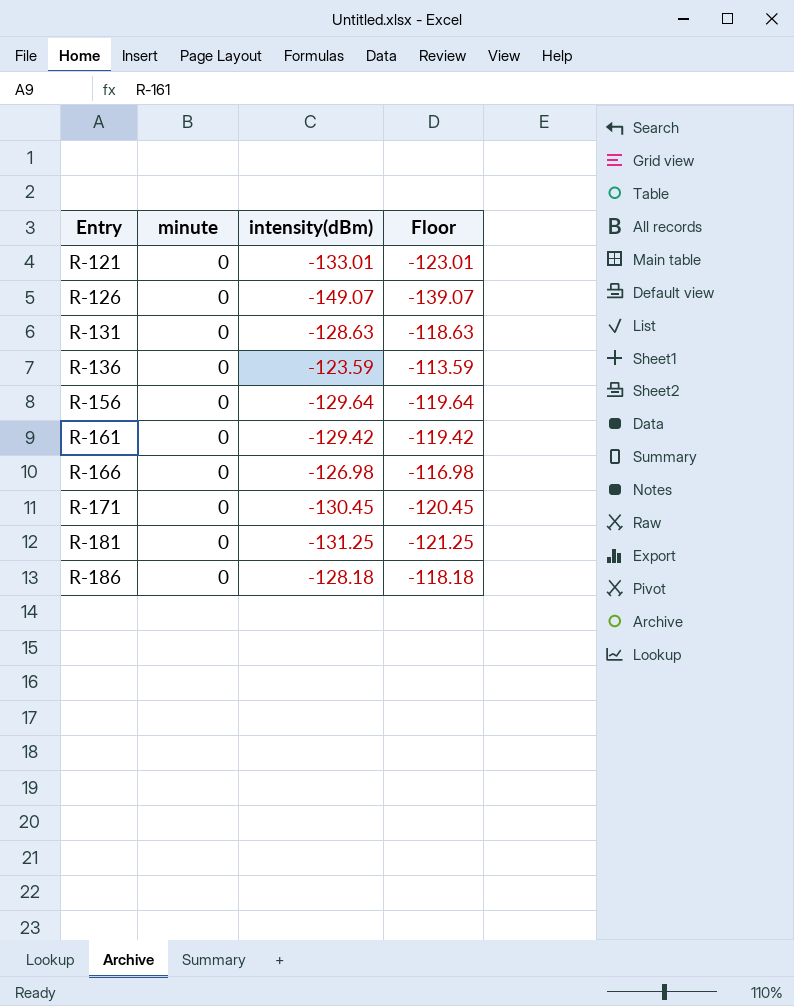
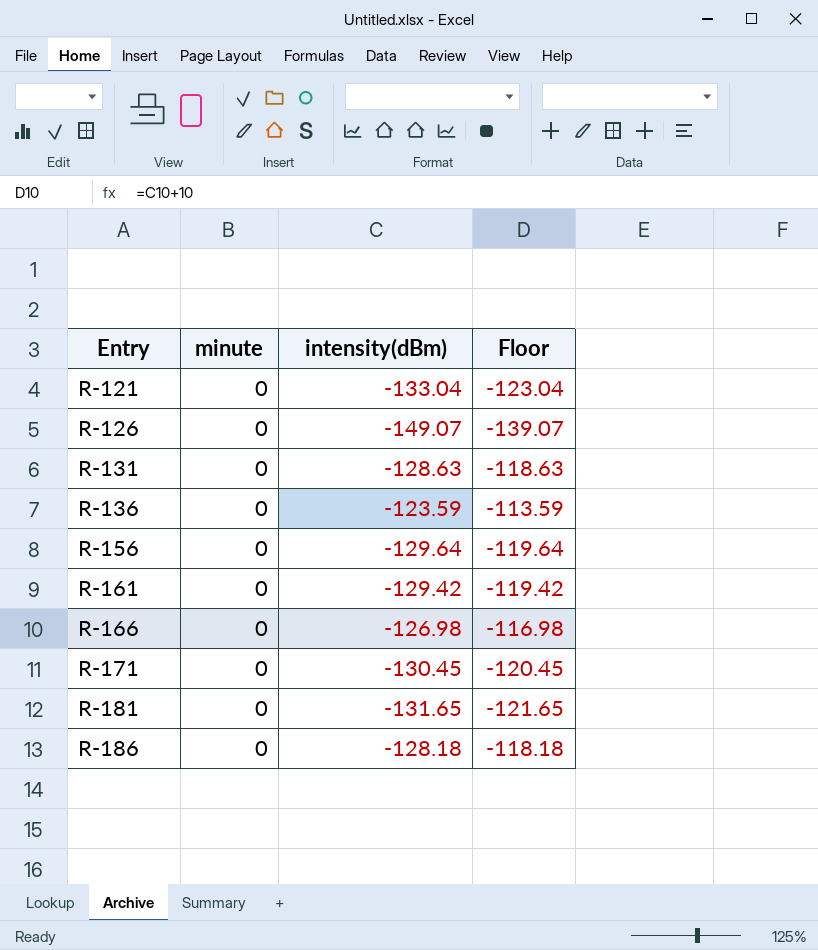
R-121 | intensity(dBm): -133.01 -> -133.04
R-121 | Floor: -123.01 -> -123.04
R-181 | intensity(dBm): -131.25 -> -131.65
R-181 | Floor: -121.25 -> -121.65

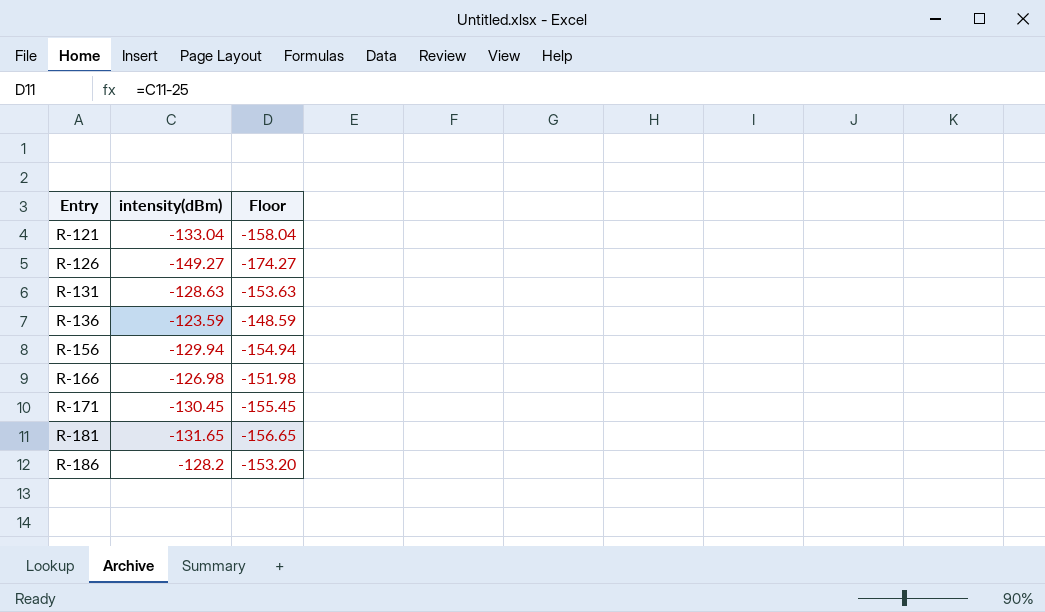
column minute | position: 2 -> none
column Floor | formula: [intensity(dBm)] + 10 -> [intensity(dBm)] - 25
row R-161: 0 | -129.42 | -119.42 -> none
R-126 | intensity(dBm): -149.07 -> -149.27
R-156 | intensity(dBm): -129.64 -> -129.94
R-186 | intensity(dBm): -128.18 -> -128.2

